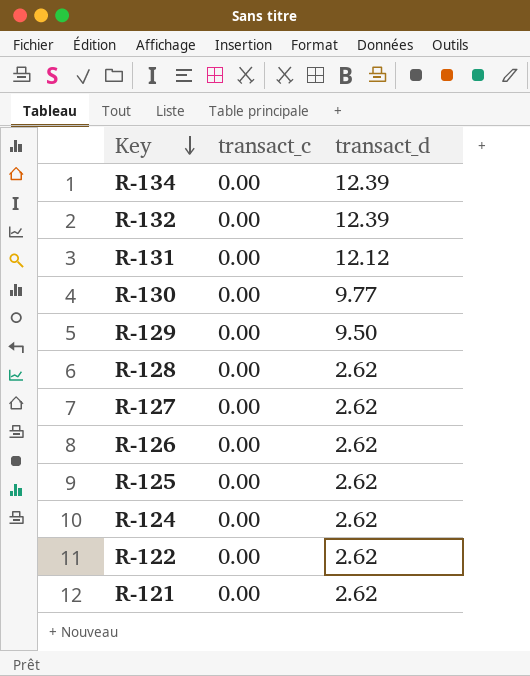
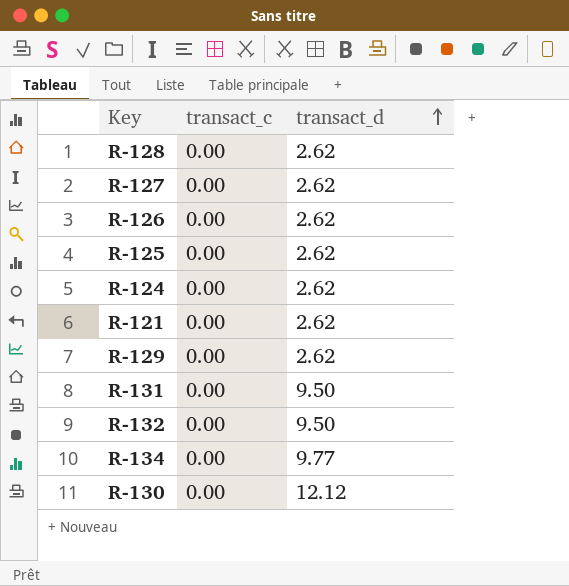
row order: Key descending -> transact_d ascending
row R-122: 0.00 | 2.62 -> none
R-129 | transact_d: 9.50 -> 2.62
R-131 | transact_d: 12.12 -> 9.50
R-132 | transact_d: 12.39 -> 9.50
R-134 | transact_d: 12.39 -> 9.77
R-130 | transact_d: 9.77 -> 12.12

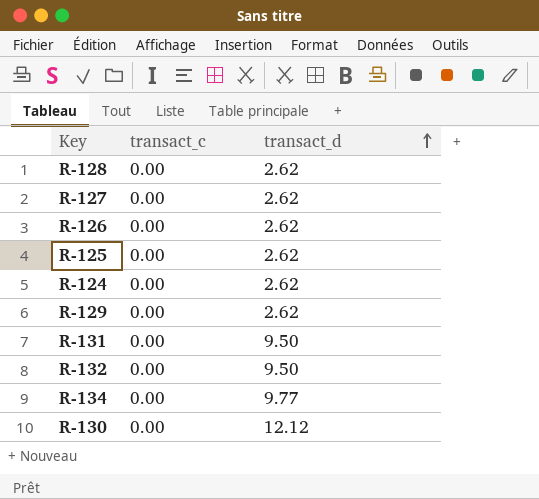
row R-121: 0.00 | 2.62 -> none

